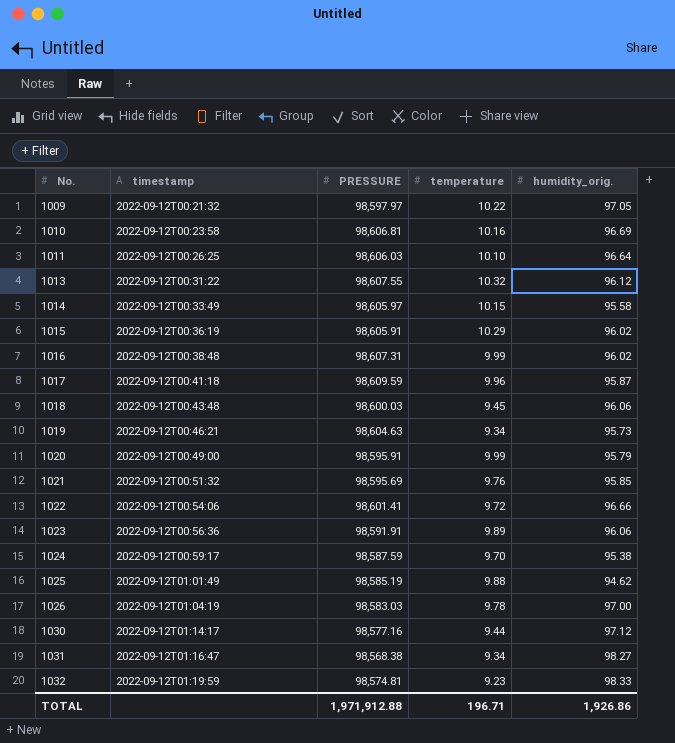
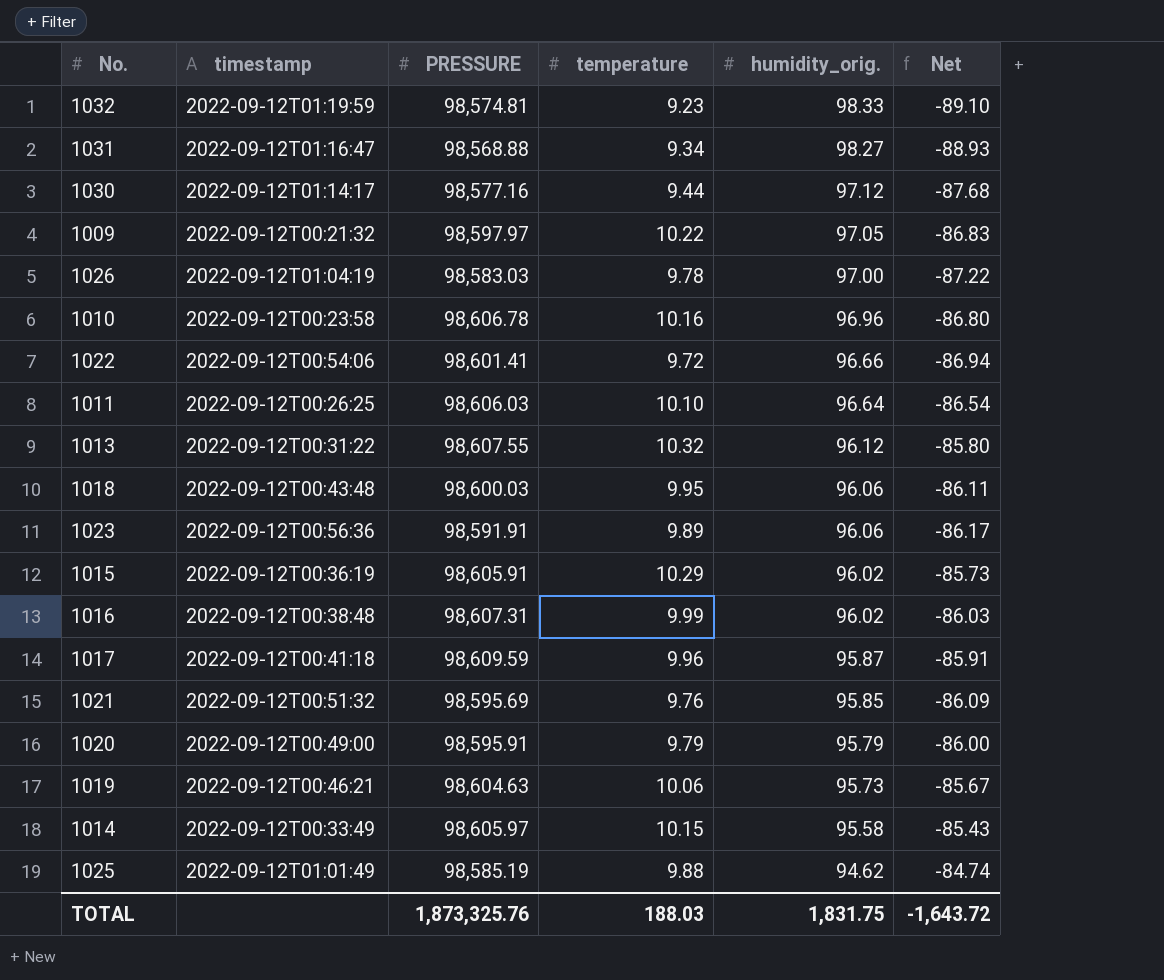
row order: No. ascending -> humidity_orig. descending
column Net | formula: none -> [temperature] - [humidity_orig.]
row 1024: 2022-09-12T00:59:17 | 98,587.59 | 9.70 | 95.38 -> none
1031 | PRESSURE: 98,568.38 -> 98,568.88
1010 | PRESSURE: 98,606.81 -> 98,606.78
1010 | humidity_orig.: 96.69 -> 96.96
1018 | temperature: 9.45 -> 9.95
1020 | temperature: 9.99 -> 9.79
1019 | temperature: 9.34 -> 10.06
TOTAL | PRESSURE: 1,971,912.88 -> 1,873,325.76
TOTAL | temperature: 196.71 -> 188.03
TOTAL | humidity_orig.: 1,926.86 -> 1,831.75

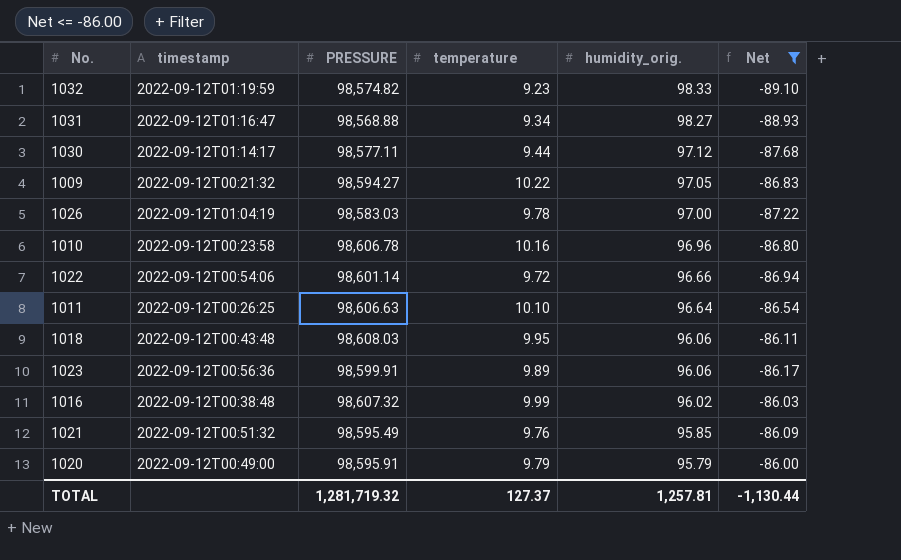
filter: none -> Net <= -86.00
1032 | PRESSURE: 98,574.81 -> 98,574.82
1030 | PRESSURE: 98,577.16 -> 98,577.11
1009 | PRESSURE: 98,597.97 -> 98,594.27
1022 | PRESSURE: 98,601.41 -> 98,601.14
1011 | PRESSURE: 98,606.03 -> 98,606.63
1018 | PRESSURE: 98,600.03 -> 98,608.03
1023 | PRESSURE: 98,591.91 -> 98,599.91
1016 | PRESSURE: 98,607.31 -> 98,607.32
1021 | PRESSURE: 98,595.69 -> 98,595.49
TOTAL | PRESSURE: 1,873,325.76 -> 1,281,719.32
TOTAL | temperature: 188.03 -> 127.37
TOTAL | humidity_orig.: 1,831.75 -> 1,257.81
TOTAL | Net: -1,643.72 -> -1,130.44

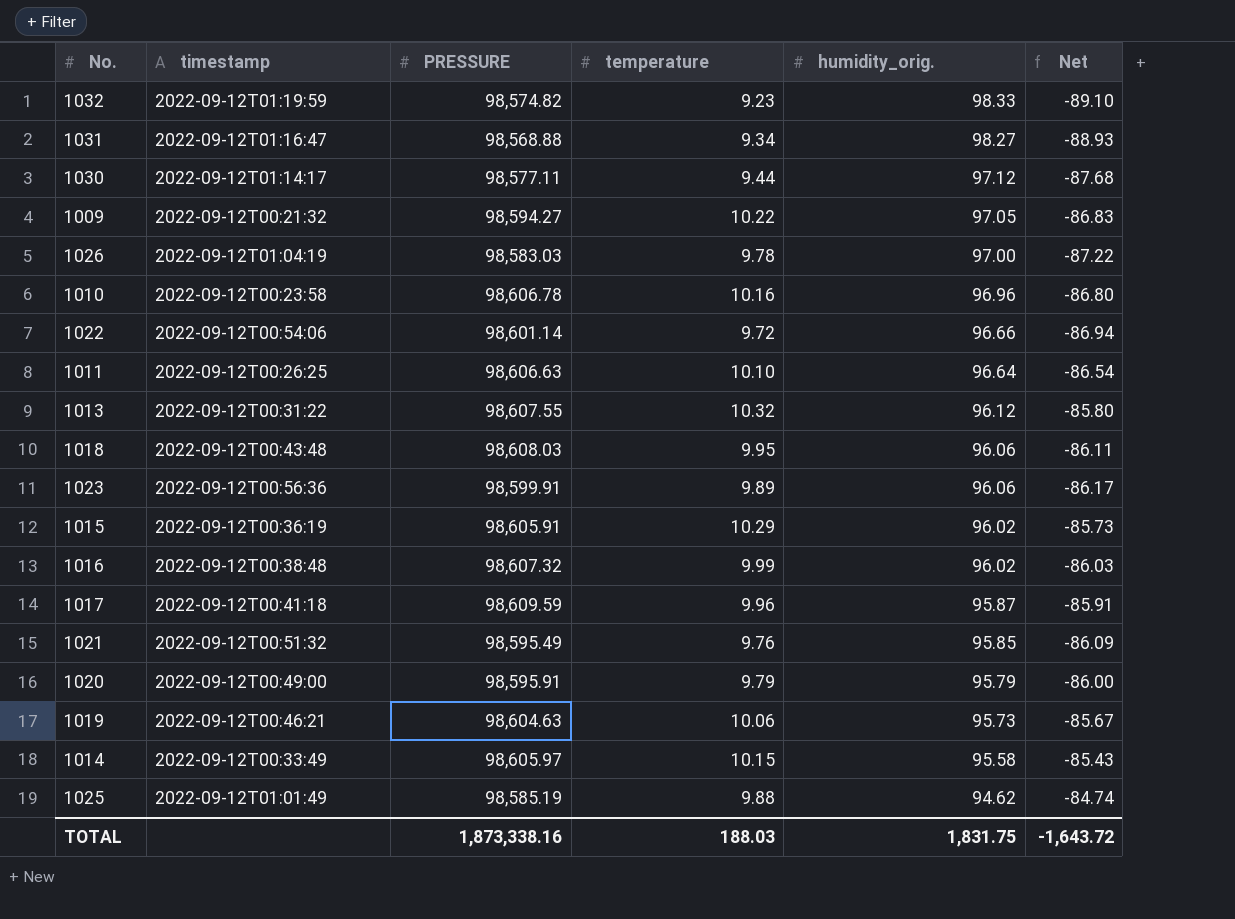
filter: Net <= -86.00 -> none
TOTAL | PRESSURE: 1,281,719.32 -> 1,873,338.16
TOTAL | temperature: 127.37 -> 188.03
TOTAL | humidity_orig.: 1,257.81 -> 1,831.75
TOTAL | Net: -1,130.44 -> -1,643.72

